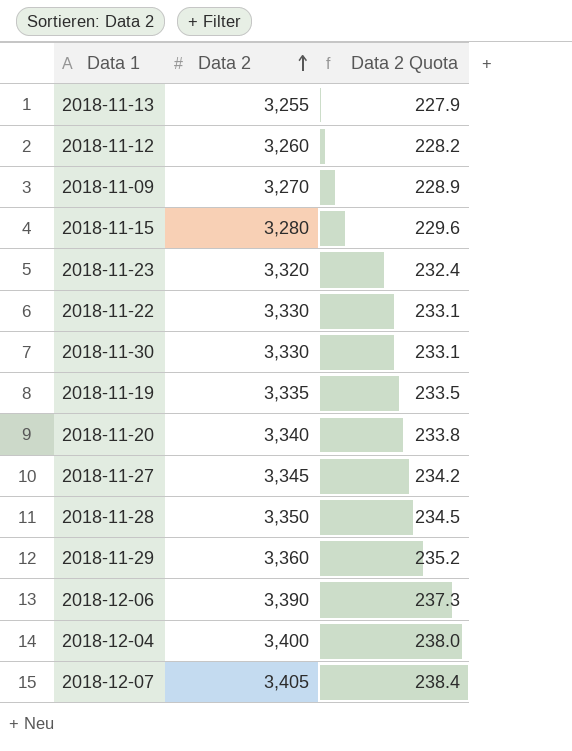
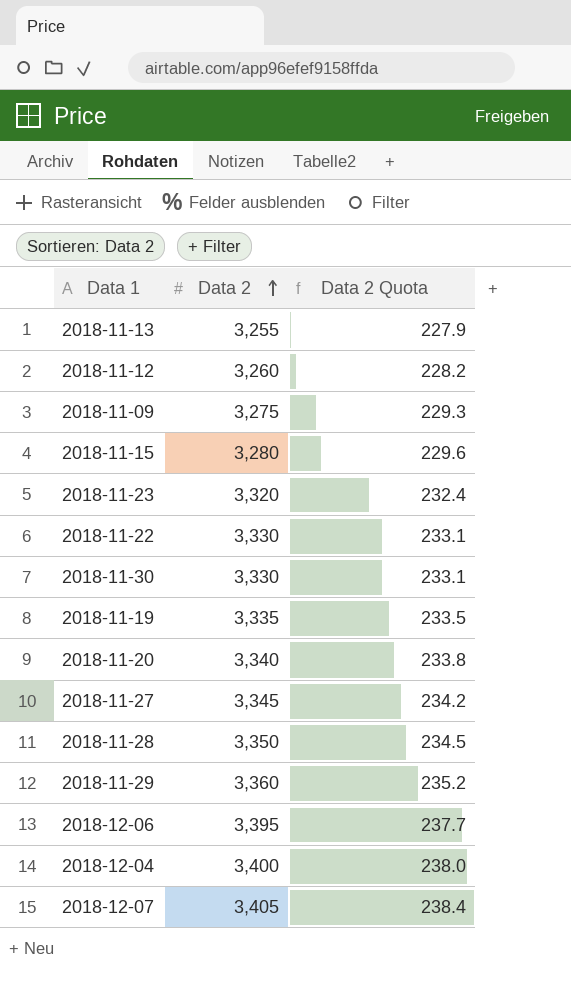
2018-11-09 | Data 2: 3,270 -> 3,275
2018-11-09 | Data 2 Quota: 228.9 -> 229.3
2018-12-06 | Data 2: 3,390 -> 3,395
2018-12-06 | Data 2 Quota: 237.3 -> 237.7

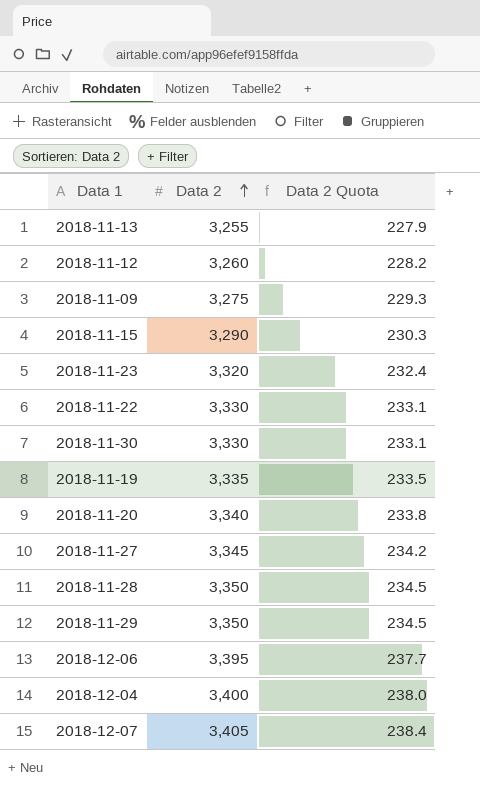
2018-11-15 | Data 2: 3,280 -> 3,290
2018-11-15 | Data 2 Quota: 229.6 -> 230.3
2018-11-29 | Data 2: 3,360 -> 3,350
2018-11-29 | Data 2 Quota: 235.2 -> 234.5

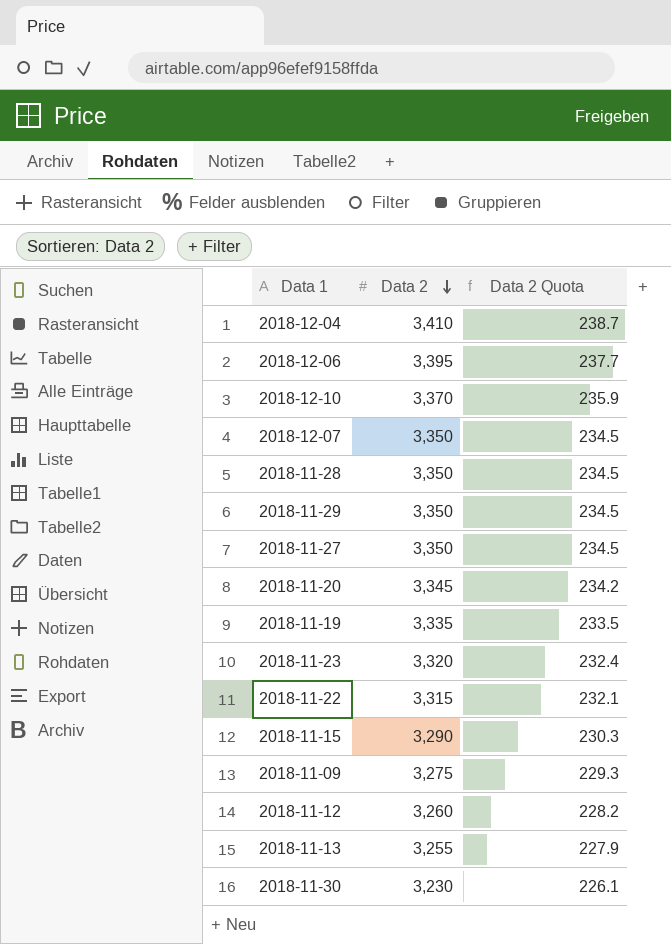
row order: Data 2 ascending -> Data 2 descending
2018-12-04 | Data 2: 3,400 -> 3,410
2018-12-04 | Data 2 Quota: 238.0 -> 238.7
row 2018-12-10: none -> 3,370 | 235.9
2018-12-07 | Data 2: 3,405 -> 3,350
2018-12-07 | Data 2 Quota: 238.4 -> 234.5
2018-11-27 | Data 2: 3,345 -> 3,350
2018-11-27 | Data 2 Quota: 234.2 -> 234.5
2018-11-20 | Data 2: 3,340 -> 3,345
2018-11-20 | Data 2 Quota: 233.8 -> 234.2
2018-11-22 | Data 2: 3,330 -> 3,315
2018-11-22 | Data 2 Quota: 233.1 -> 232.1
2018-11-30 | Data 2: 3,330 -> 3,230
2018-11-30 | Data 2 Quota: 233.1 -> 226.1

